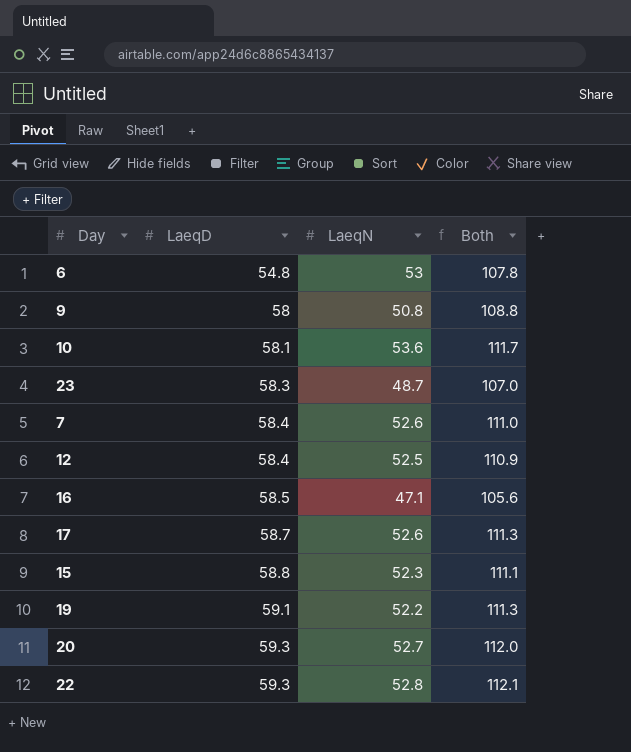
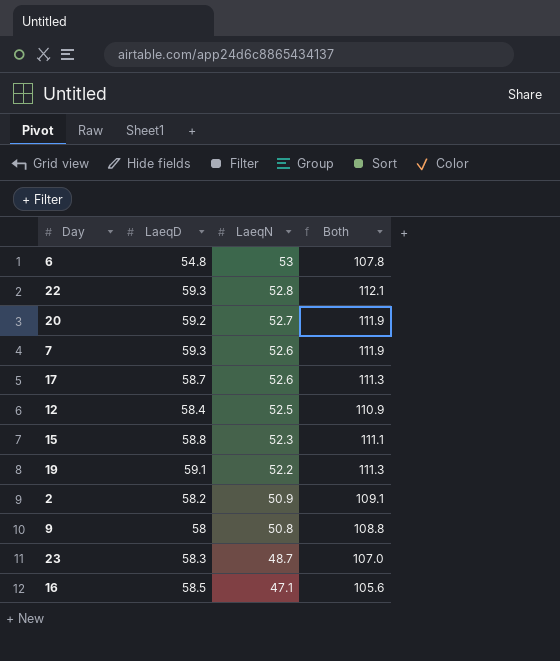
row order: LaeqD ascending -> LaeqN descending
row 10: 58.1 | 53.6 | 111.7 -> none
20 | LaeqD: 59.3 -> 59.2
20 | Both: 112.0 -> 111.9
7 | LaeqD: 58.4 -> 59.3
7 | Both: 111.0 -> 111.9
row 2: none -> 58.2 | 50.9 | 109.1

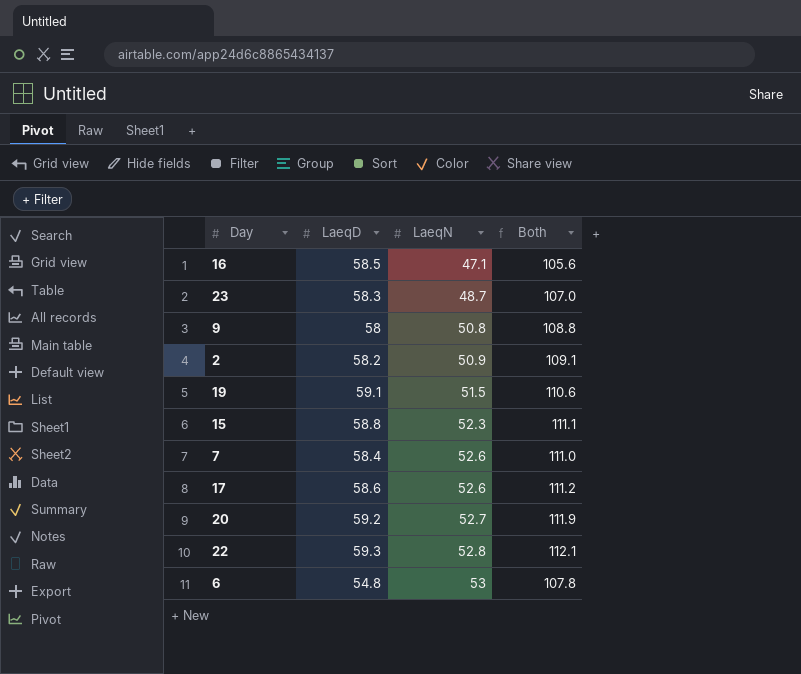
row order: LaeqN descending -> LaeqN ascending
row 12: 58.4 | 52.5 | 110.9 -> none
19 | LaeqN: 52.2 -> 51.5
19 | Both: 111.3 -> 110.6
7 | LaeqD: 59.3 -> 58.4
7 | Both: 111.9 -> 111.0
17 | LaeqD: 58.7 -> 58.6
17 | Both: 111.3 -> 111.2

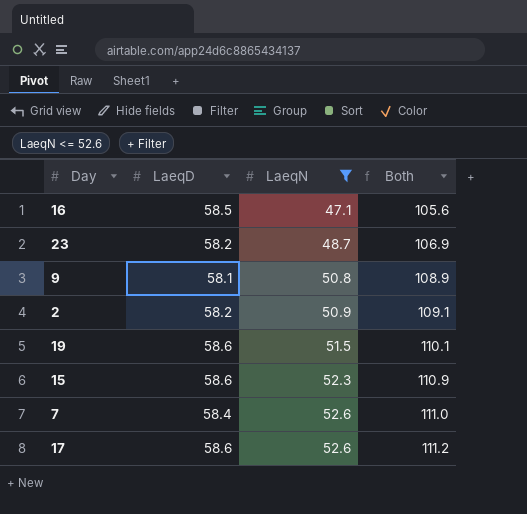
filter: none -> LaeqN <= 52.6
23 | LaeqD: 58.3 -> 58.2
23 | Both: 107.0 -> 106.9
9 | LaeqD: 58 -> 58.1
9 | Both: 108.8 -> 108.9
19 | LaeqD: 59.1 -> 58.6
19 | Both: 110.6 -> 110.1
15 | LaeqD: 58.8 -> 58.6
15 | Both: 111.1 -> 110.9

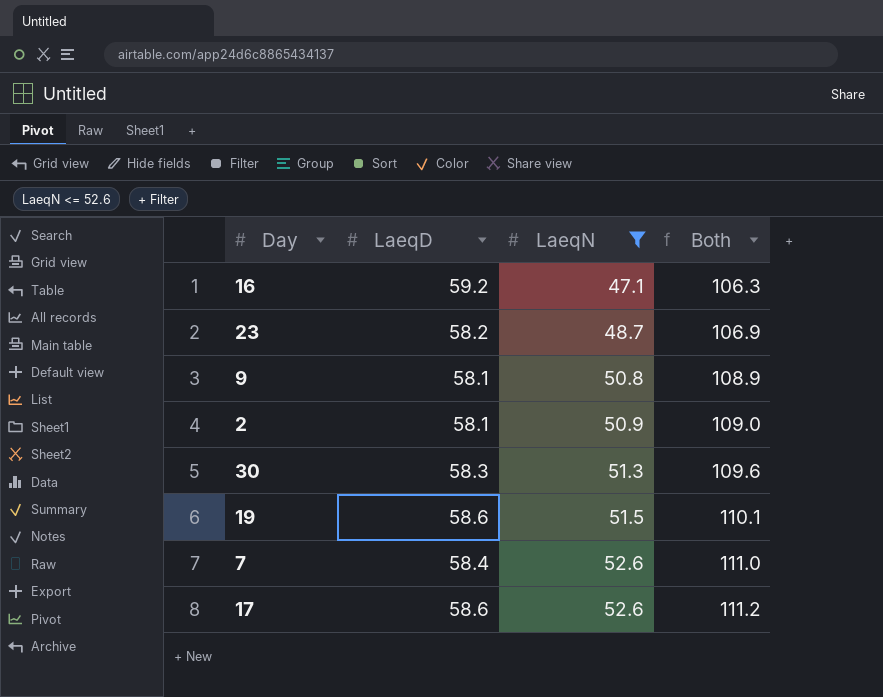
row 15: 58.6 | 52.3 | 110.9 -> none
16 | LaeqD: 58.5 -> 59.2
16 | Both: 105.6 -> 106.3
2 | LaeqD: 58.2 -> 58.1
2 | Both: 109.1 -> 109.0
row 30: none -> 58.3 | 51.3 | 109.6

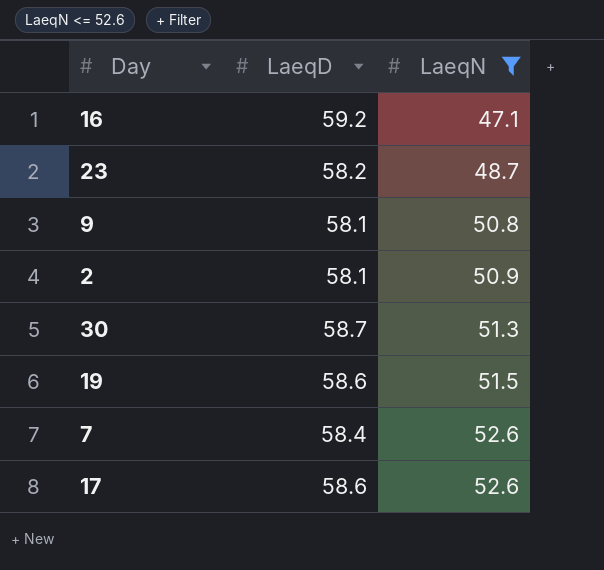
column Both | formula: [LaeqD] + [LaeqN] -> none
30 | LaeqD: 58.3 -> 58.7

